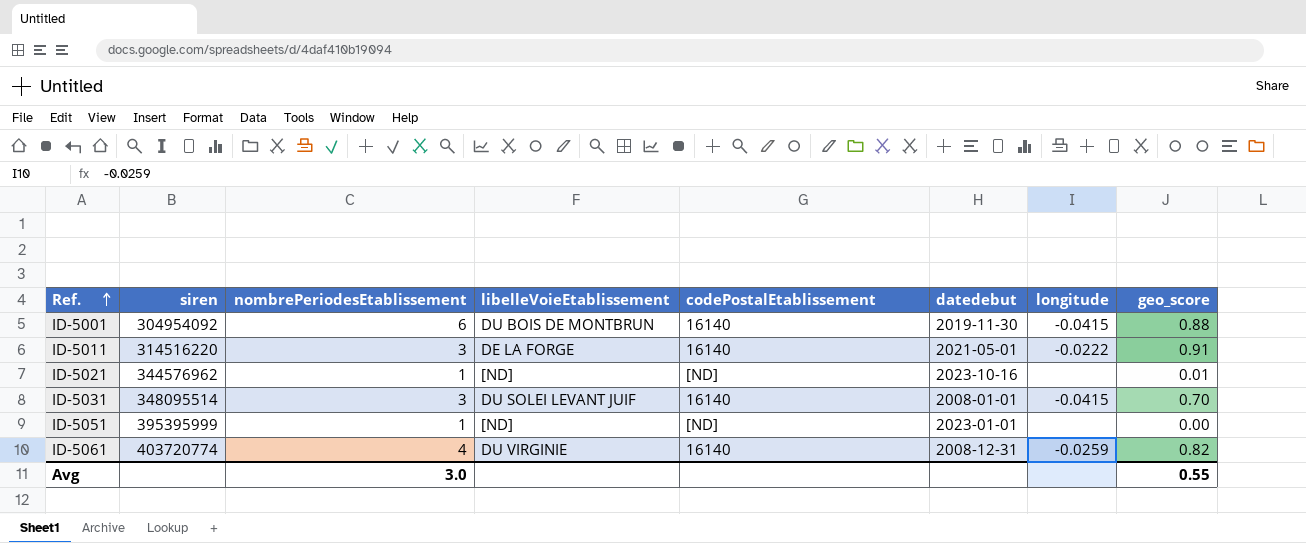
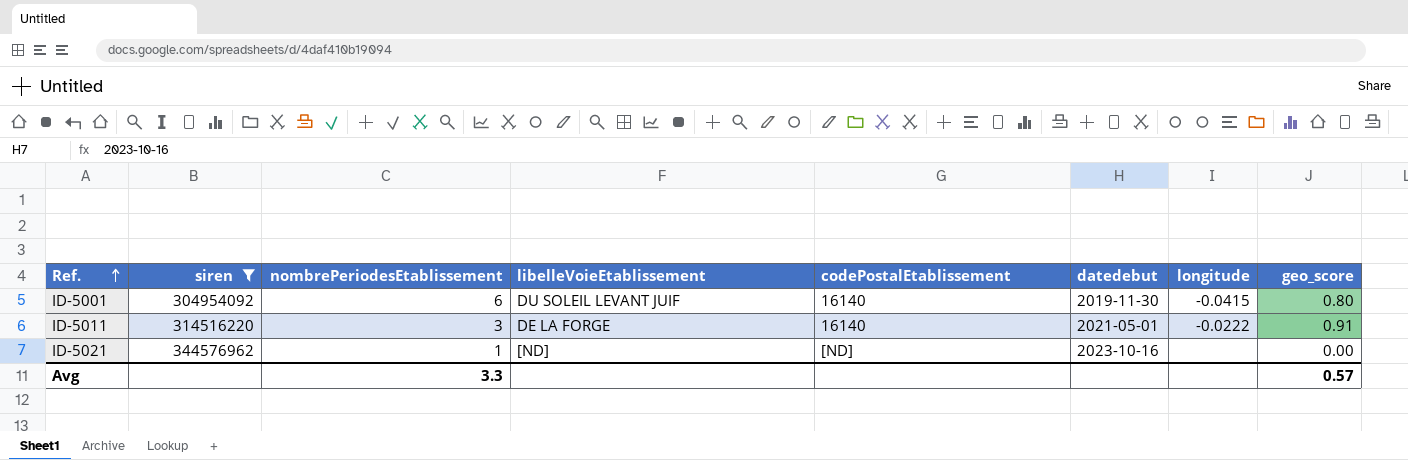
filter: none -> siren <= 344576962
ID-5001 | libelleVoieEtablissement: DU BOIS DE MONTBRUN -> DU SOLEIL LEVANT JUIF
ID-5001 | geo_score: 0.88 -> 0.80
ID-5021 | geo_score: 0.01 -> 0.00
Avg | nombrePeriodesEtablissement: 3.0 -> 3.3
Avg | geo_score: 0.55 -> 0.57

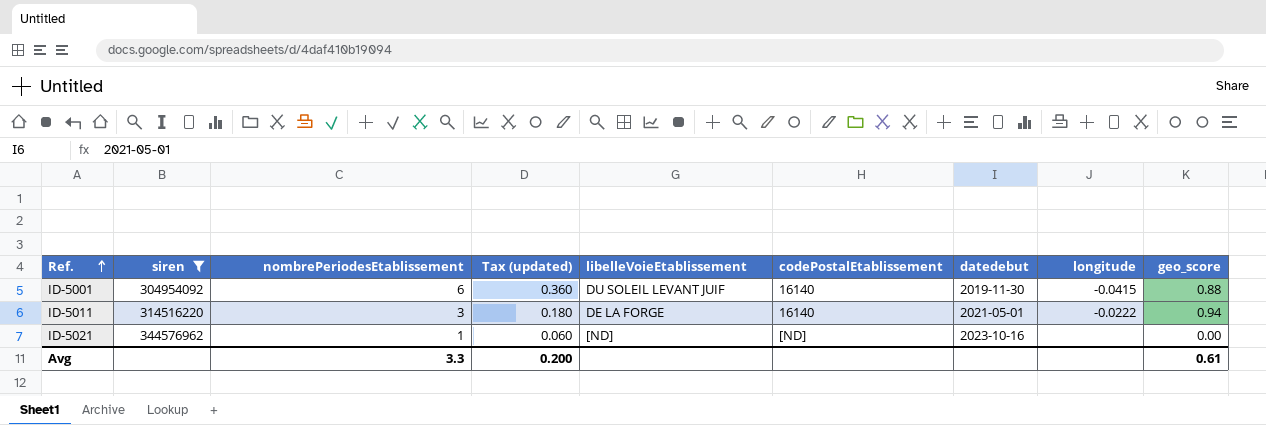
column Tax (updated) | formula: none -> [nombrePeriodesEtablissement] * 0.06
ID-5001 | geo_score: 0.80 -> 0.88
ID-5011 | geo_score: 0.91 -> 0.94
Avg | geo_score: 0.57 -> 0.61

